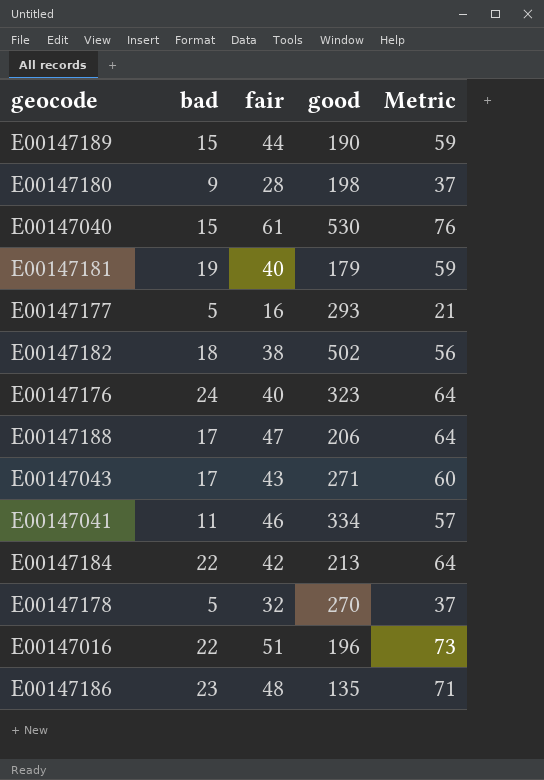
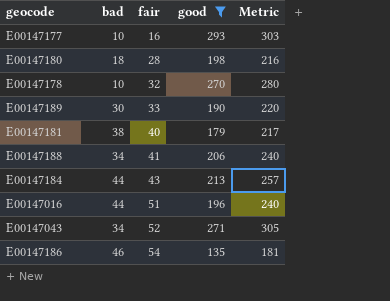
filter: none -> good <= 293
row order: none -> fair ascending
column Metric | formula: [bad] + [fair] -> [bad] + [good]
E00147177 | bad: 5 -> 10
E00147180 | bad: 9 -> 18
E00147178 | bad: 5 -> 10
E00147189 | bad: 15 -> 30
E00147189 | fair: 44 -> 33
E00147181 | bad: 19 -> 38
E00147188 | bad: 17 -> 34
E00147188 | fair: 47 -> 41
E00147184 | bad: 22 -> 44
E00147184 | fair: 42 -> 43
E00147016 | bad: 22 -> 44
E00147043 | bad: 17 -> 34
E00147043 | fair: 43 -> 52
E00147186 | bad: 23 -> 46
E00147186 | fair: 48 -> 54

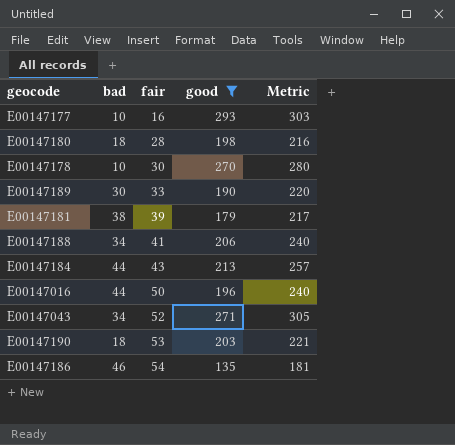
E00147178 | fair: 32 -> 30
E00147181 | fair: 40 -> 39
E00147016 | fair: 51 -> 50
row E00147190: none -> 18 | 53 | 203 | 221

